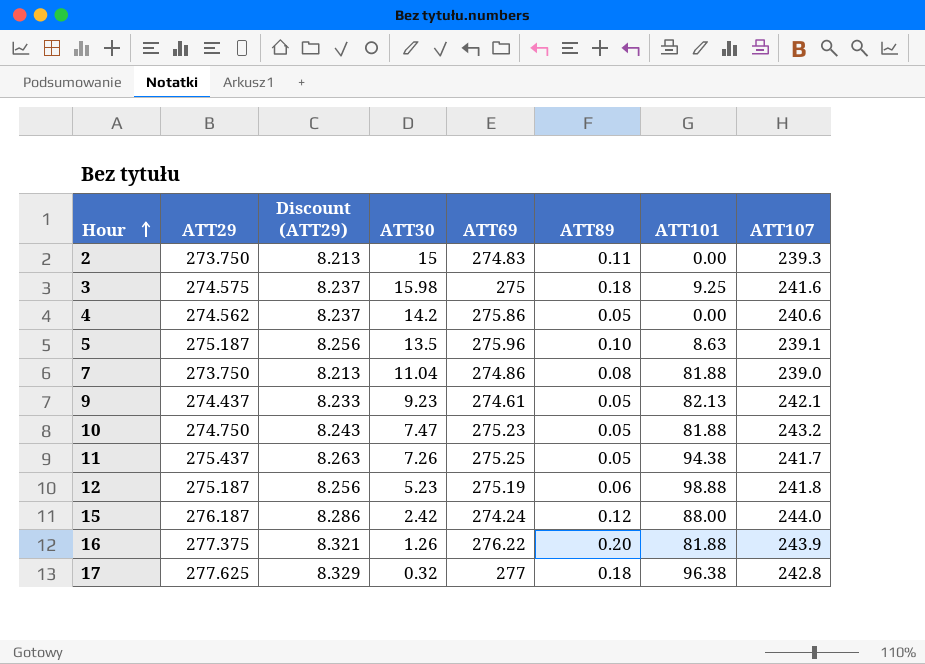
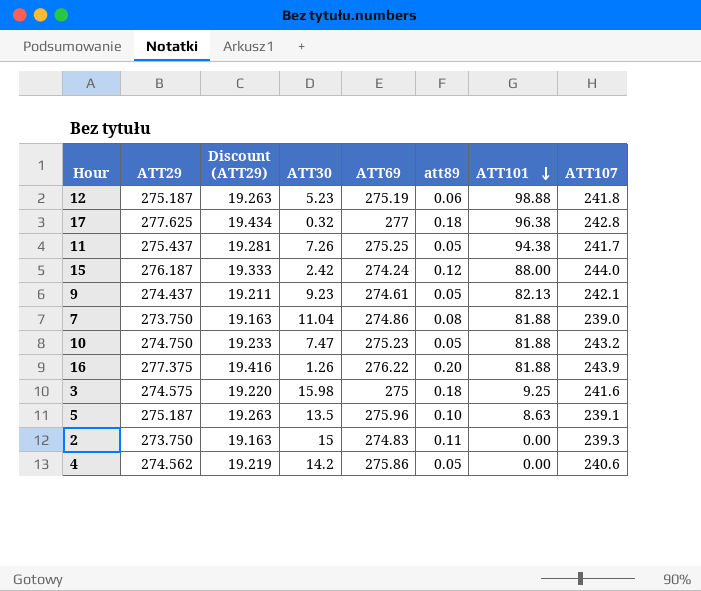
row order: Hour ascending -> ATT101 descending
column Discount (ATT29) | formula: [ATT29] * 0.03 -> [ATT29] * 0.07
column name: ATT89 -> att89

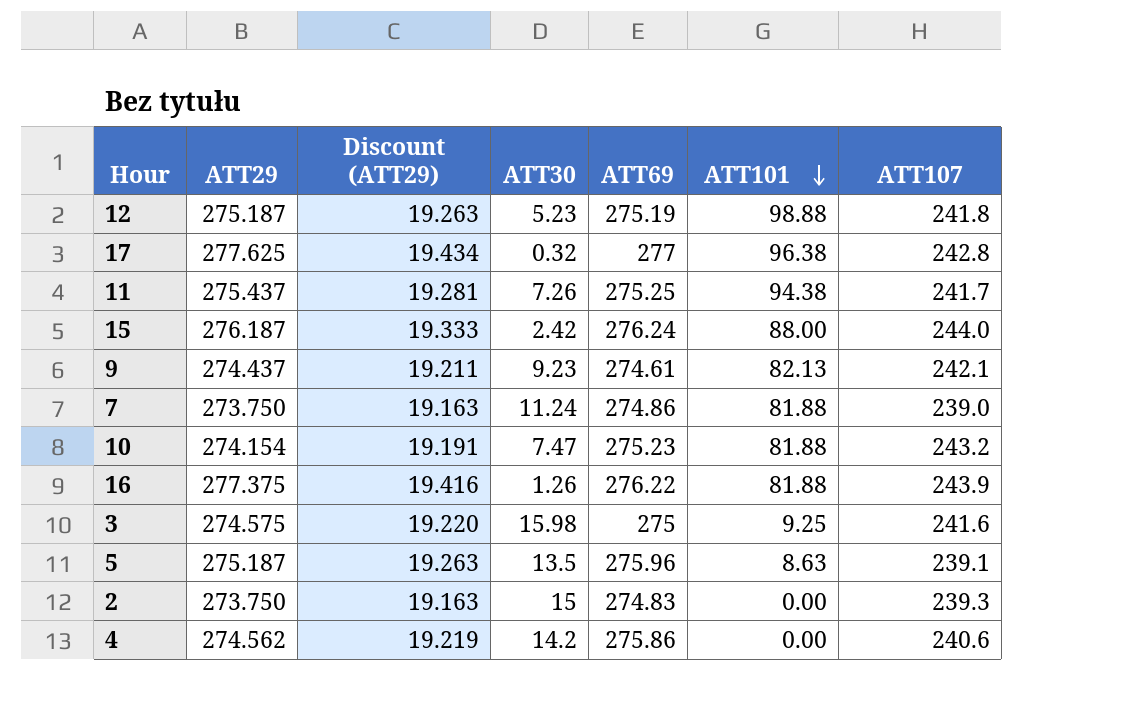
column att89 | position: 6 -> none
15 | ATT69: 274.24 -> 276.24
7 | ATT30: 11.04 -> 11.24
10 | ATT29: 274.750 -> 274.154
10 | Discount (ATT29): 19.233 -> 19.191

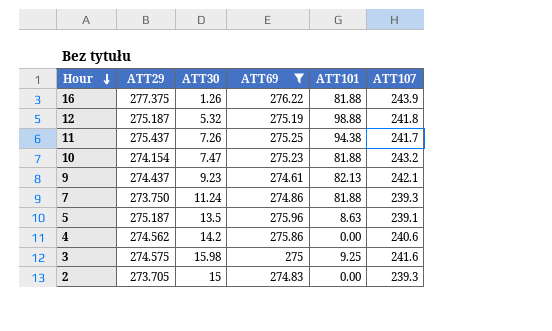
filter: none -> ATT69 <= 276.22
row order: ATT101 descending -> Hour descending
column Discount (ATT29) | formula: [ATT29] * 0.07 -> none
12 | ATT30: 5.23 -> 5.32
7 | ATT107: 239.0 -> 239.3
2 | ATT29: 273.750 -> 273.705

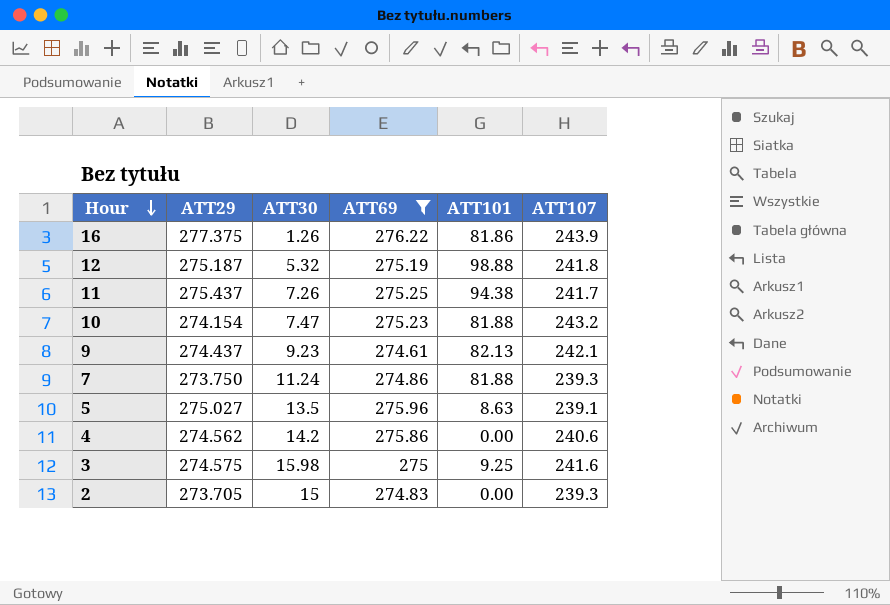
16 | ATT101: 81.88 -> 81.86
5 | ATT29: 275.187 -> 275.027

